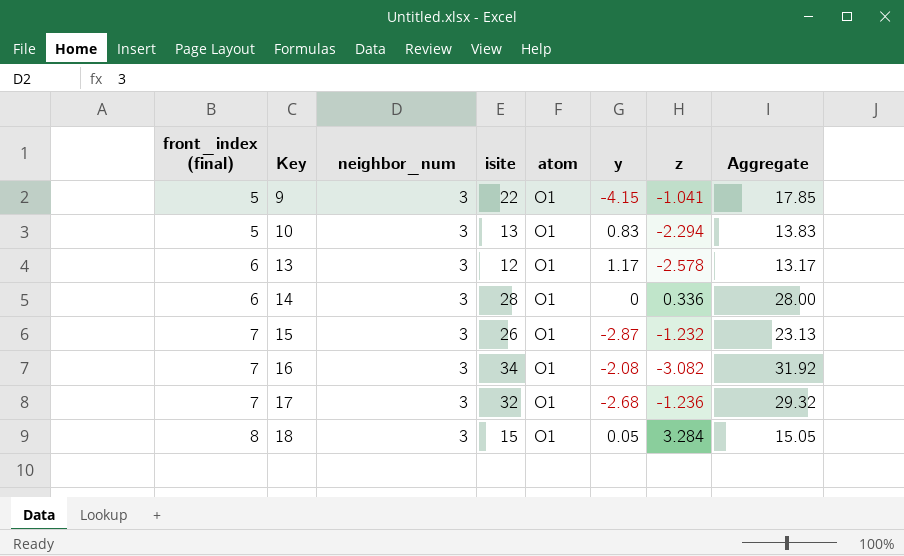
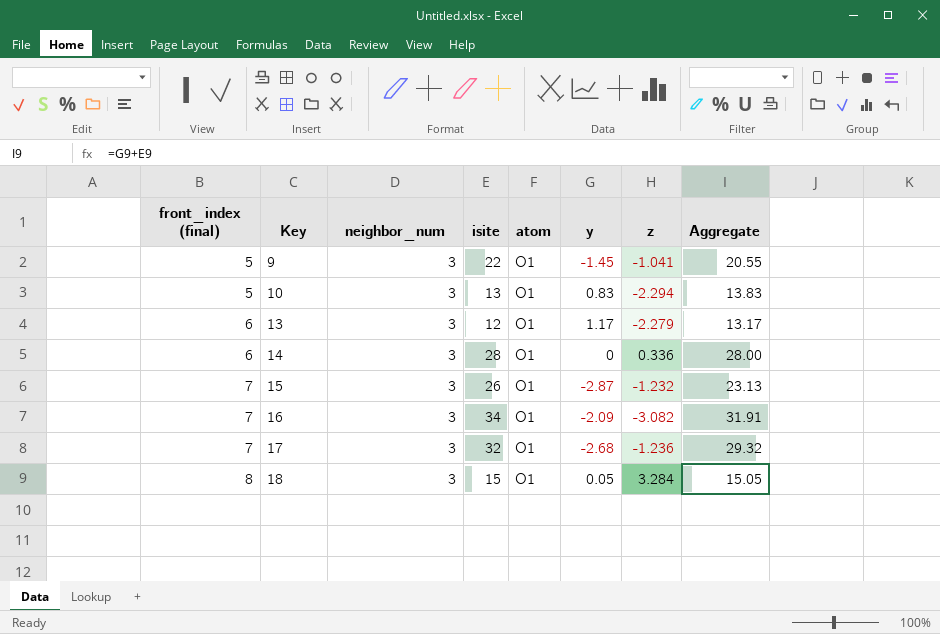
9 | y: -4.15 -> -1.45
9 | Aggregate: 17.85 -> 20.55
13 | z: -2.578 -> -2.279
16 | y: -2.08 -> -2.09
16 | Aggregate: 31.92 -> 31.91

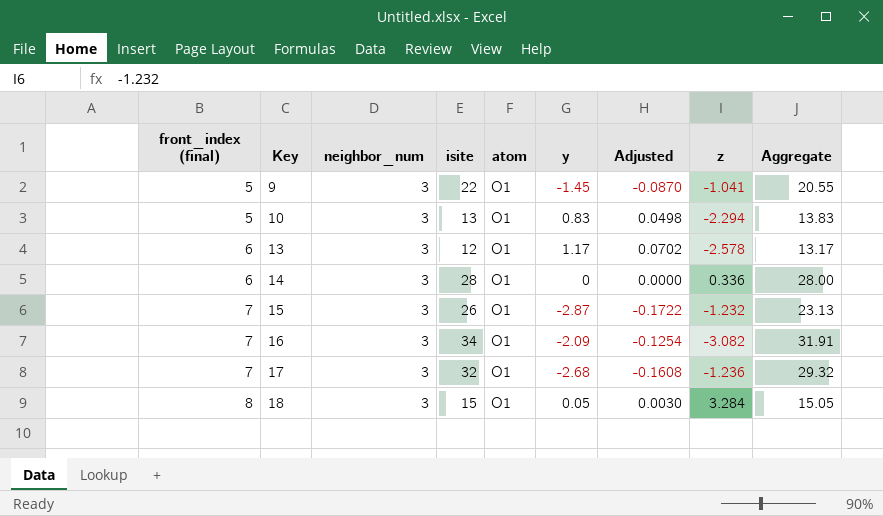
column Adjusted | formula: none -> [y] * 0.06
13 | z: -2.279 -> -2.578

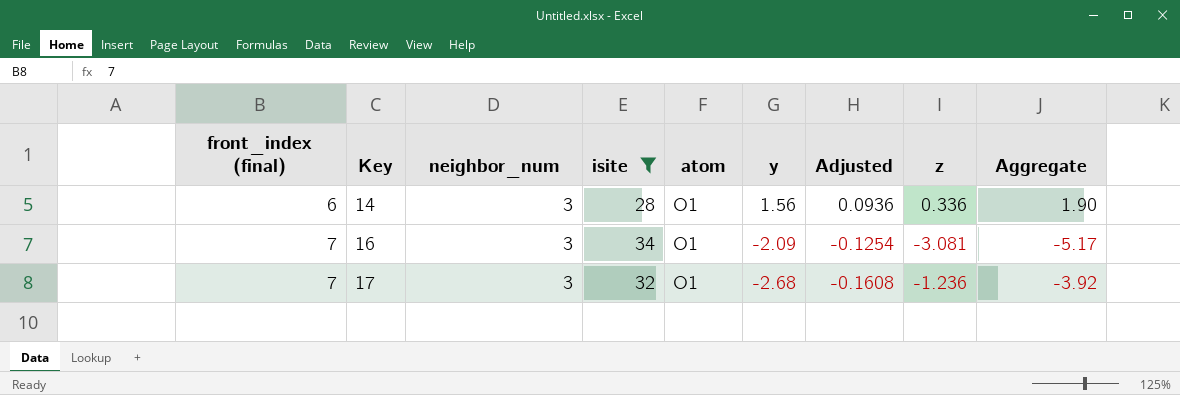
filter: none -> isite >= 28
column Aggregate | formula: [isite] + [y] -> [y] + [z]
14 | y: 0 -> 1.56
14 | Adjusted: 0.0000 -> 0.0936
16 | z: -3.082 -> -3.081

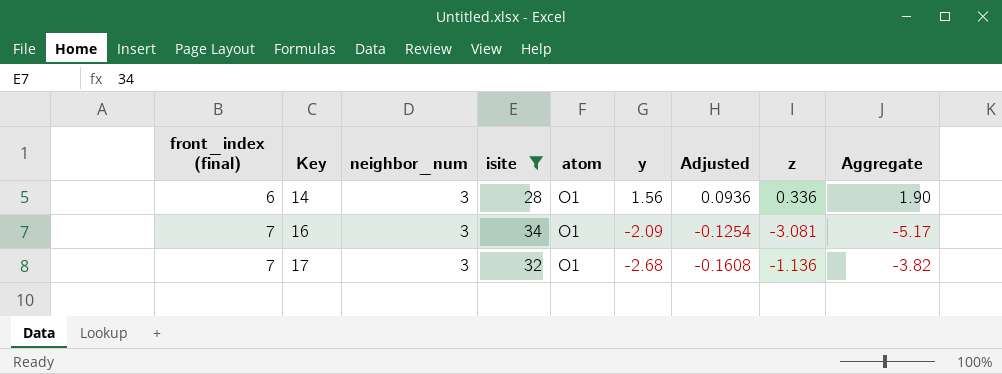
17 | z: -1.236 -> -1.136
17 | Aggregate: -3.92 -> -3.82

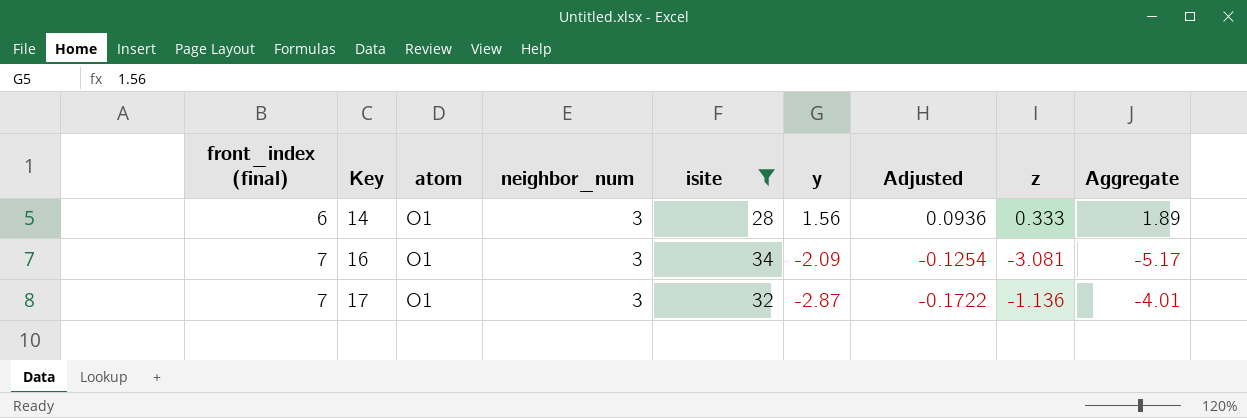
column atom | position: 5 -> 3
14 | z: 0.336 -> 0.333
14 | Aggregate: 1.90 -> 1.89
17 | y: -2.68 -> -2.87
17 | Adjusted: -0.1608 -> -0.1722
17 | Aggregate: -3.82 -> -4.01

